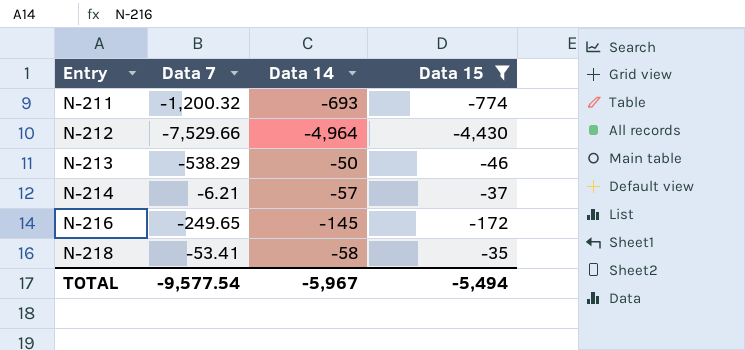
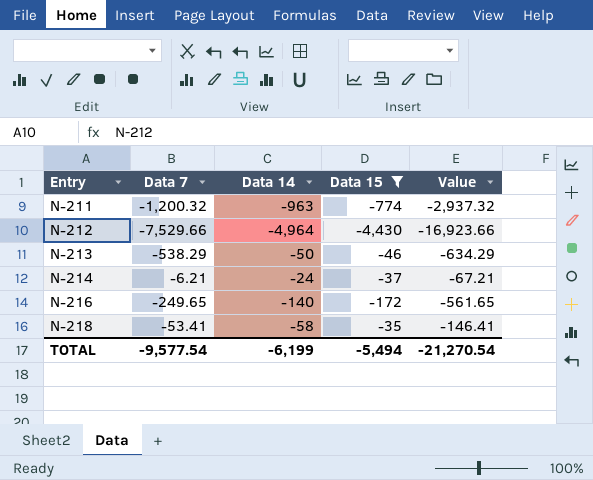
column Value | formula: none -> [Data 7] + [Data 14] + [Data 15]
N-211 | Data 14: -693 -> -963
N-214 | Data 14: -57 -> -24
N-216 | Data 14: -145 -> -140
TOTAL | Data 14: -5,967 -> -6,199

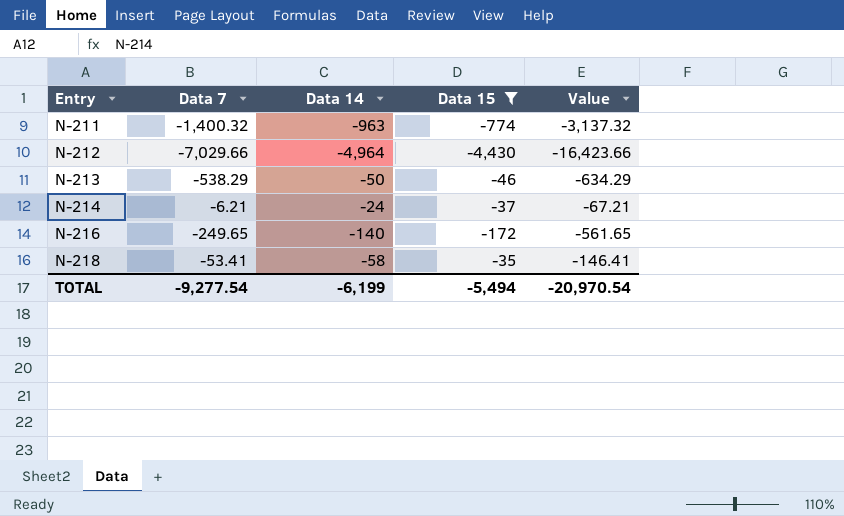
N-211 | Data 7: -1,200.32 -> -1,400.32
N-211 | Value: -2,937.32 -> -3,137.32
N-212 | Data 7: -7,529.66 -> -7,029.66
N-212 | Value: -16,923.66 -> -16,423.66
TOTAL | Data 7: -9,577.54 -> -9,277.54
TOTAL | Value: -21,270.54 -> -20,970.54

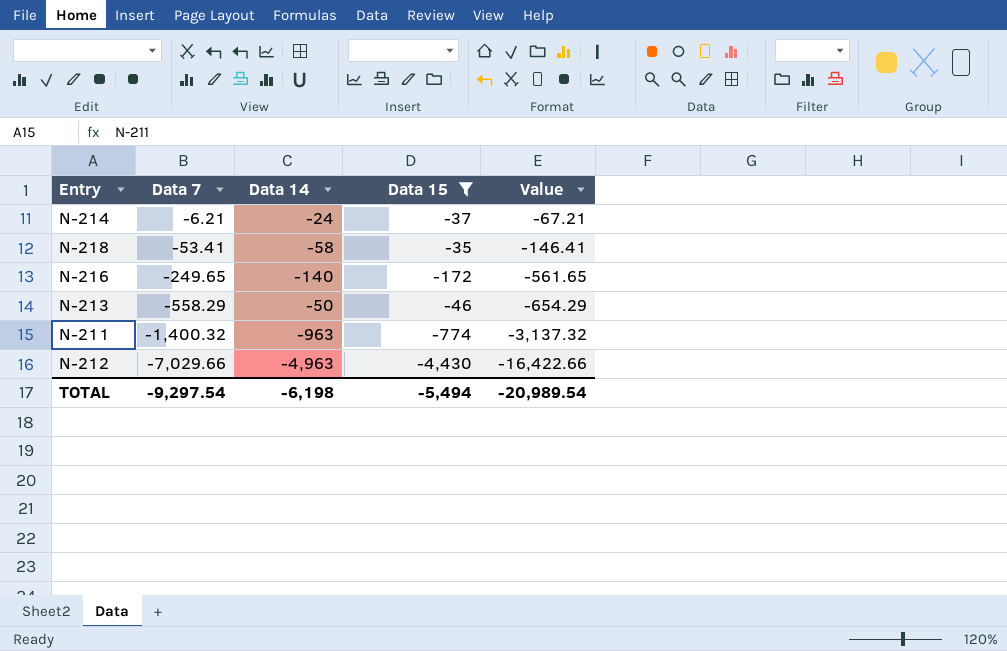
row order: Entry ascending -> Data 7 descending
N-213 | Data 7: -538.29 -> -558.29
N-213 | Value: -634.29 -> -654.29
N-212 | Data 14: -4,964 -> -4,963
N-212 | Value: -16,423.66 -> -16,422.66
TOTAL | Data 7: -9,277.54 -> -9,297.54
TOTAL | Data 14: -6,199 -> -6,198
TOTAL | Value: -20,970.54 -> -20,989.54

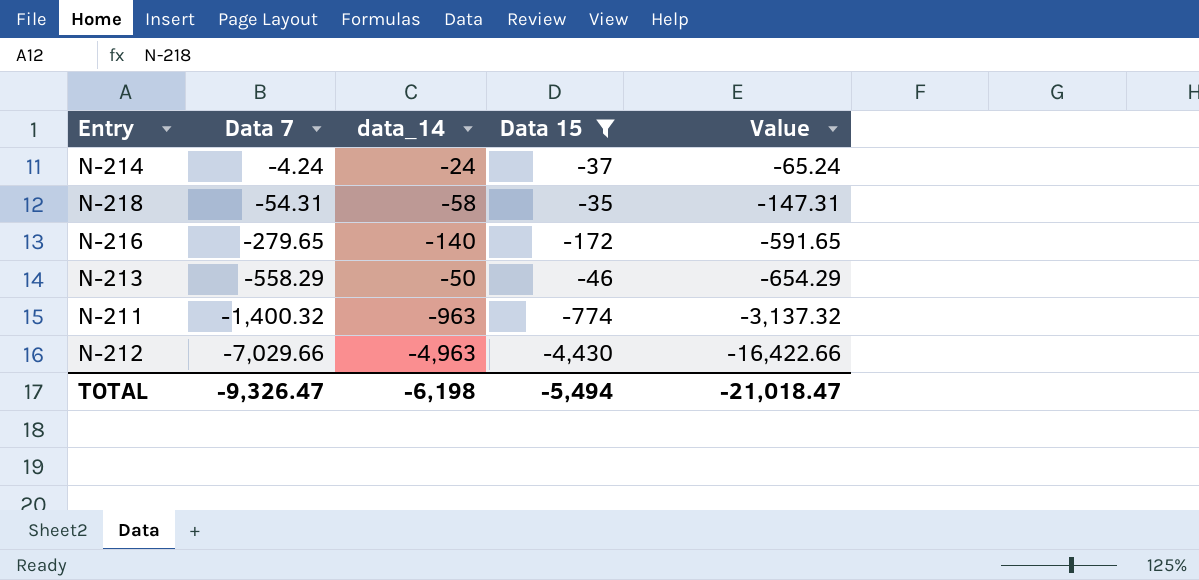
column name: Data 14 -> data_14
N-214 | Data 7: -6.21 -> -4.24
N-214 | Value: -67.21 -> -65.24
N-218 | Data 7: -53.41 -> -54.31
N-218 | Value: -146.41 -> -147.31
N-216 | Data 7: -249.65 -> -279.65
N-216 | Value: -561.65 -> -591.65
TOTAL | Data 7: -9,297.54 -> -9,326.47
TOTAL | Value: -20,989.54 -> -21,018.47

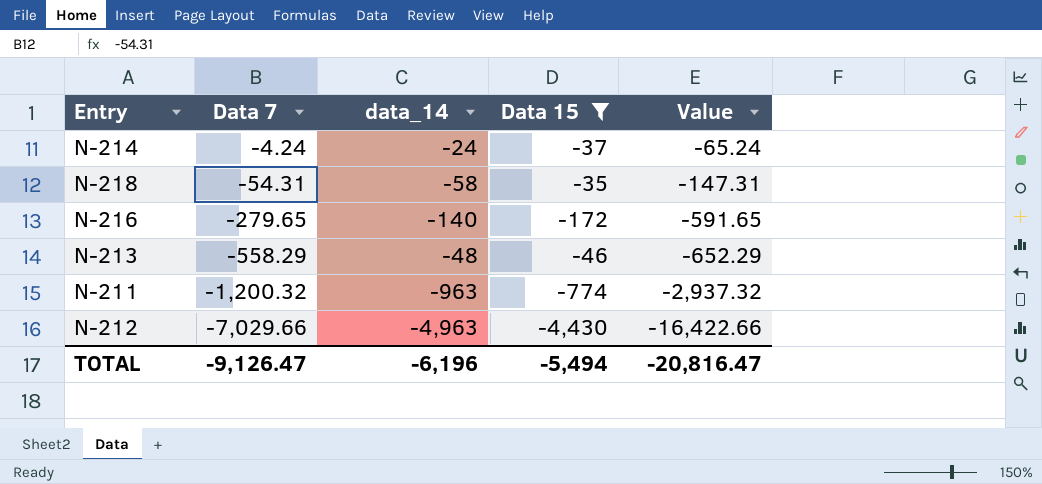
N-213 | data_14: -50 -> -48
N-213 | Value: -654.29 -> -652.29
N-211 | Data 7: -1,400.32 -> -1,200.32
N-211 | Value: -3,137.32 -> -2,937.32
TOTAL | Data 7: -9,326.47 -> -9,126.47
TOTAL | data_14: -6,198 -> -6,196
TOTAL | Value: -21,018.47 -> -20,816.47

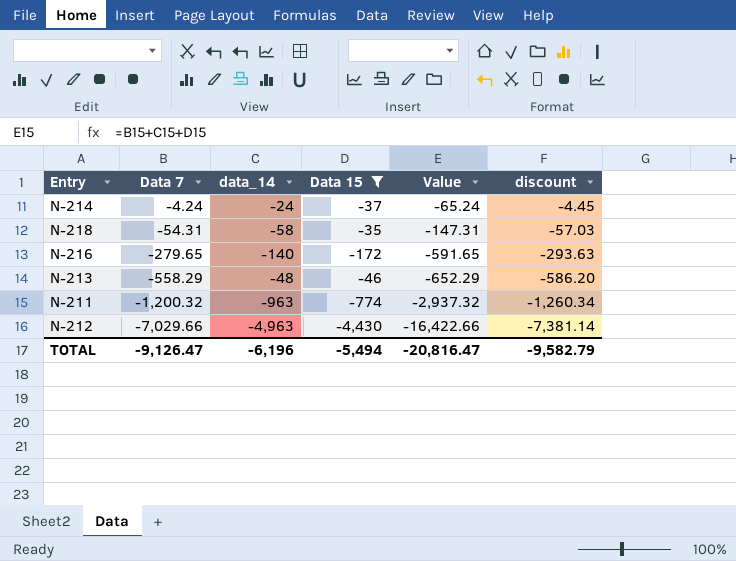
column discount | formula: none -> [Data 7] * 1.05

